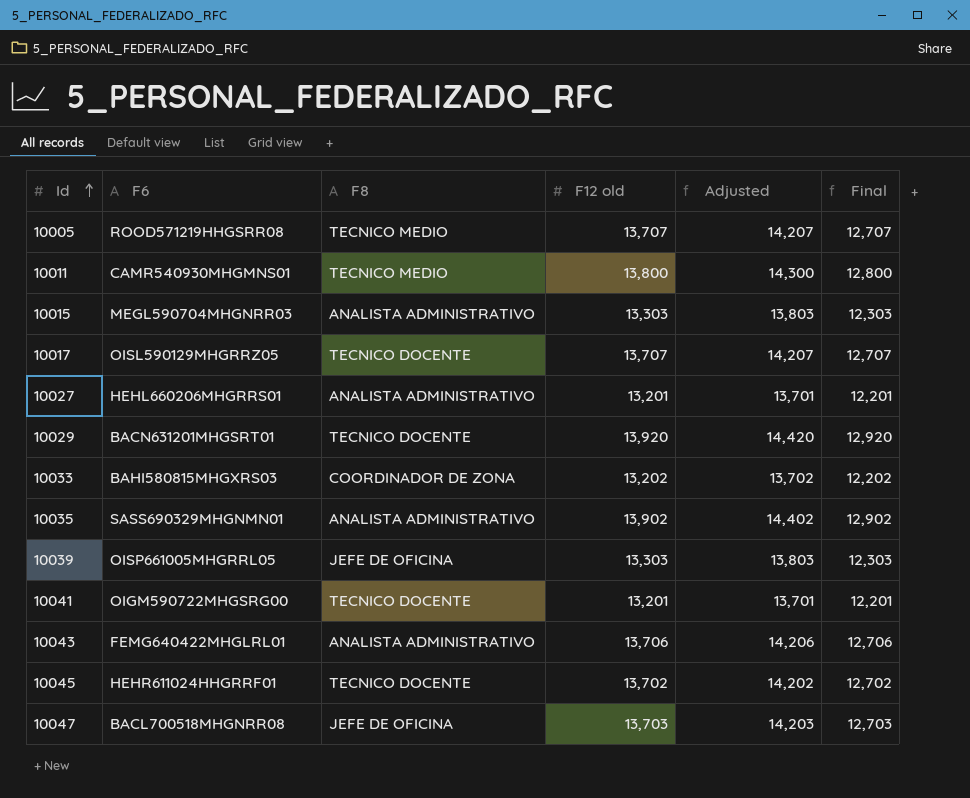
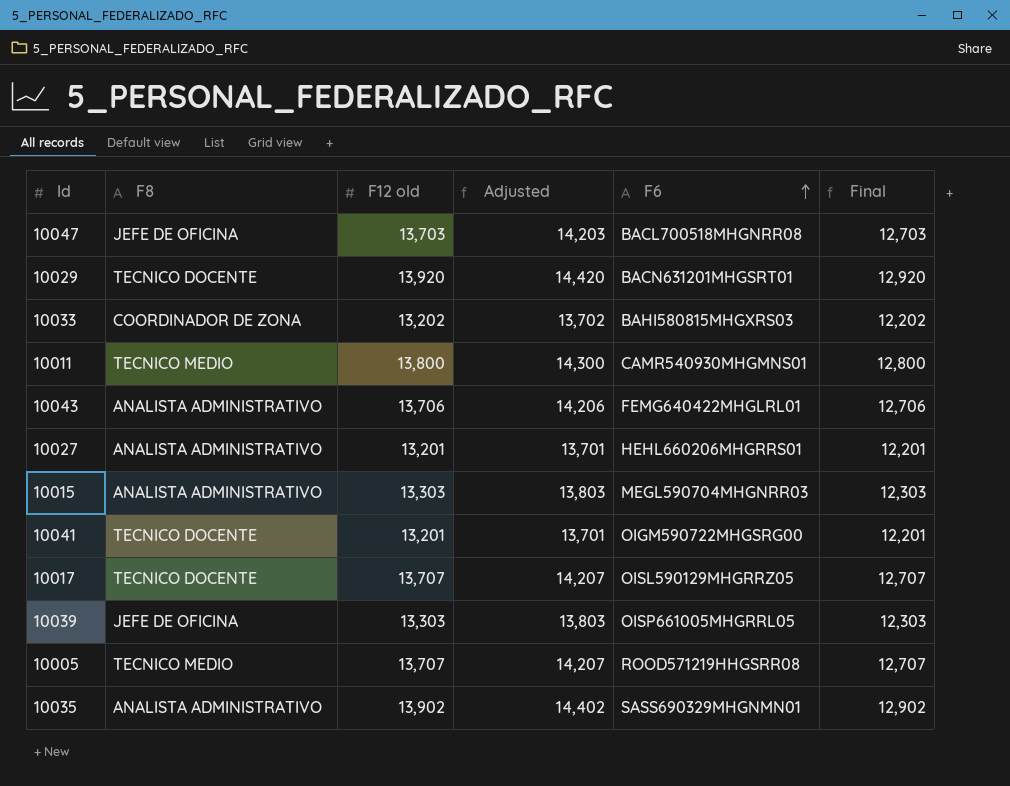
row order: Id ascending -> F6 ascending
column F6 | position: 2 -> 5
row 10045: HEHR611024HHGRRF01 | TECNICO DOCENTE | 13,702 | 14,202 | 12,702 -> none

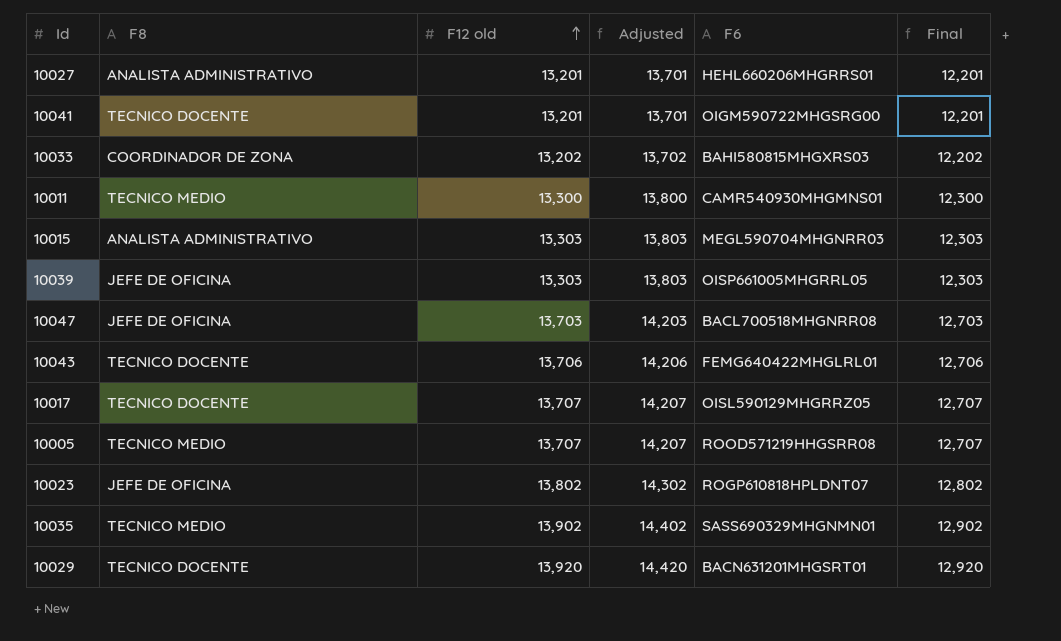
row order: F6 ascending -> F12 old ascending
10011 | F12 old: 13,800 -> 13,300
10011 | Adjusted: 14,300 -> 13,800
10011 | Final: 12,800 -> 12,300
10043 | F8: ANALISTA ADMINISTRATIVO -> TECNICO DOCENTE
row 10023: none -> JEFE DE OFICINA | 13,802 | 14,302 | ROGP610818HPLDNT07 | 12,802
10035 | F8: ANALISTA ADMINISTRATIVO -> TECNICO MEDIO

